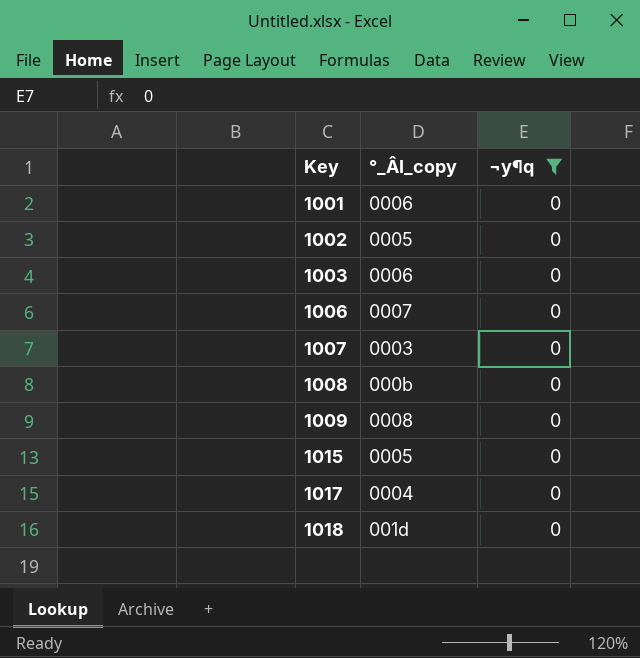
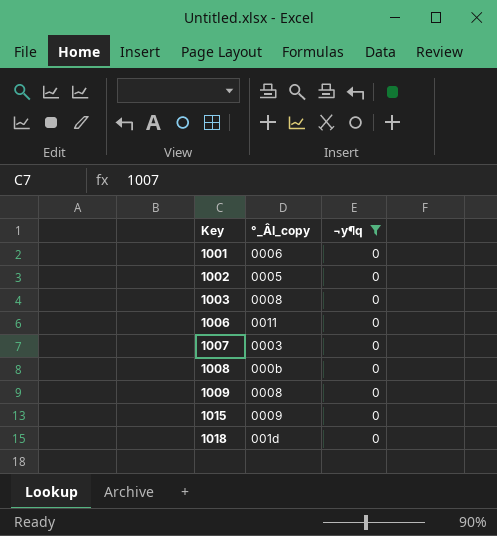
row 1017: 0004 | 0 -> none
1003 | °_ÂI_copy: 0006 -> 0008
1006 | °_ÂI_copy: 0007 -> 0011
1015 | °_ÂI_copy: 0005 -> 0009

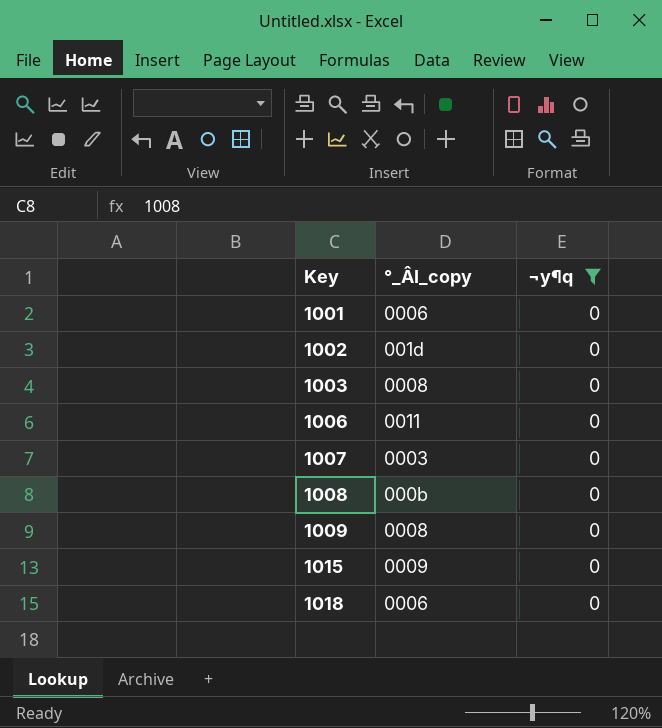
1002 | °_ÂI_copy: 0005 -> 001d
1018 | °_ÂI_copy: 001d -> 0006

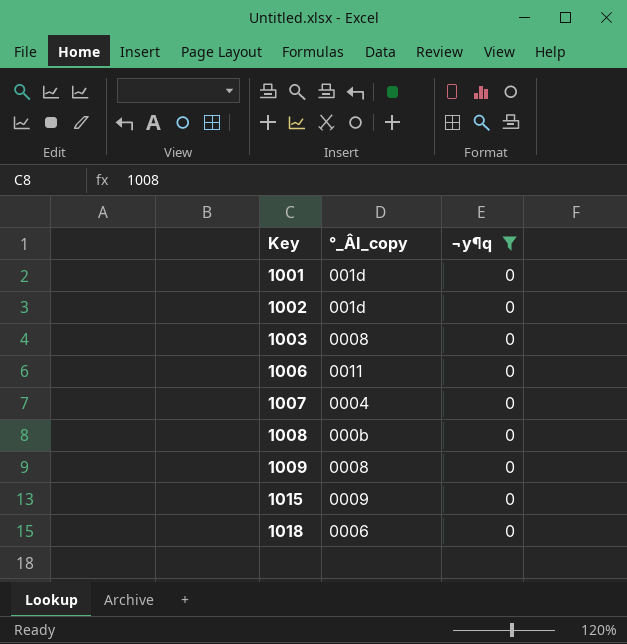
1001 | °_ÂI_copy: 0006 -> 001d
1007 | °_ÂI_copy: 0003 -> 0004

